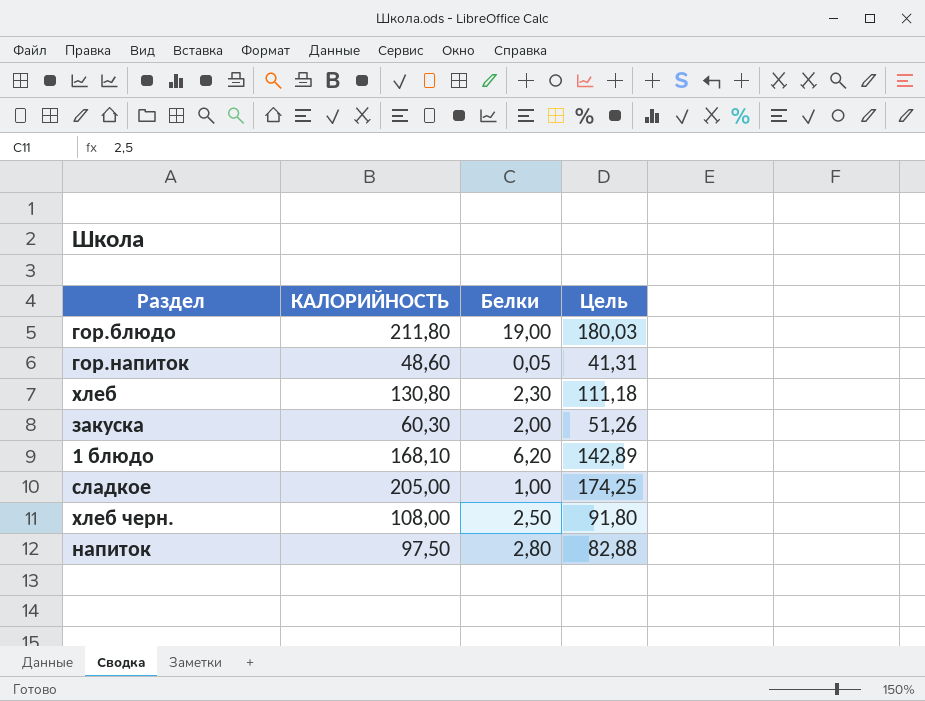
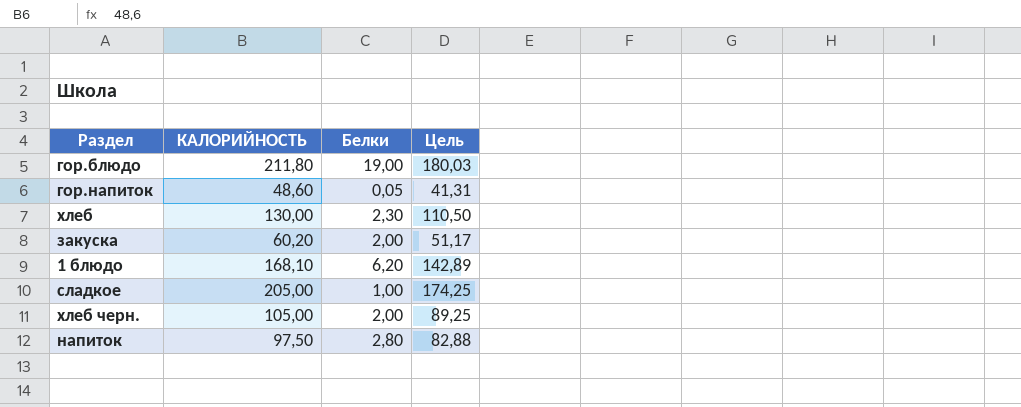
хлеб | КАЛОРИЙНОСТЬ: 130,80 -> 130,00
хлеб | Цель: 111,18 -> 110,50
закуска | КАЛОРИЙНОСТЬ: 60,30 -> 60,20
закуска | Цель: 51,26 -> 51,17
хлеб черн. | КАЛОРИЙНОСТЬ: 108,00 -> 105,00
хлеб черн. | Белки: 2,50 -> 2,00
хлеб черн. | Цель: 91,80 -> 89,25

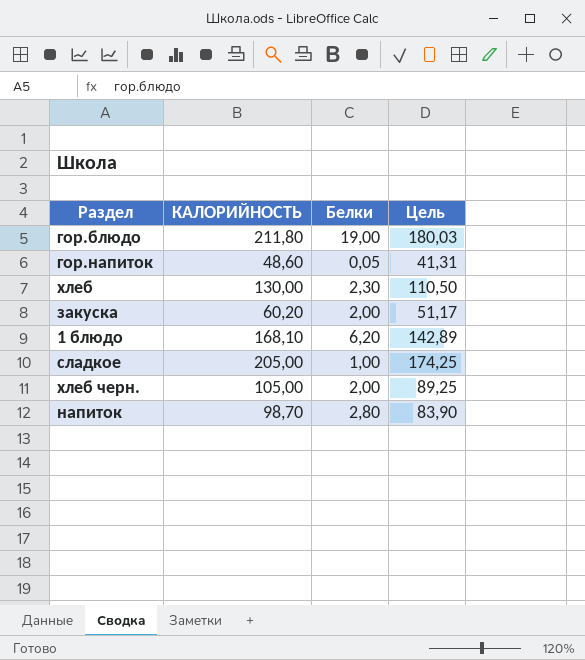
напиток | КАЛОРИЙНОСТЬ: 97,50 -> 98,70
напиток | Цель: 82,88 -> 83,90

